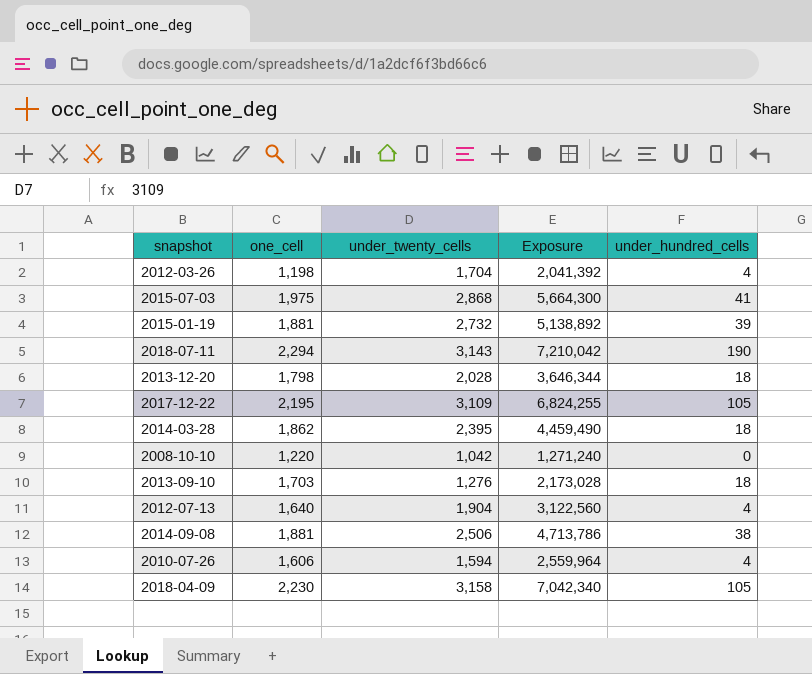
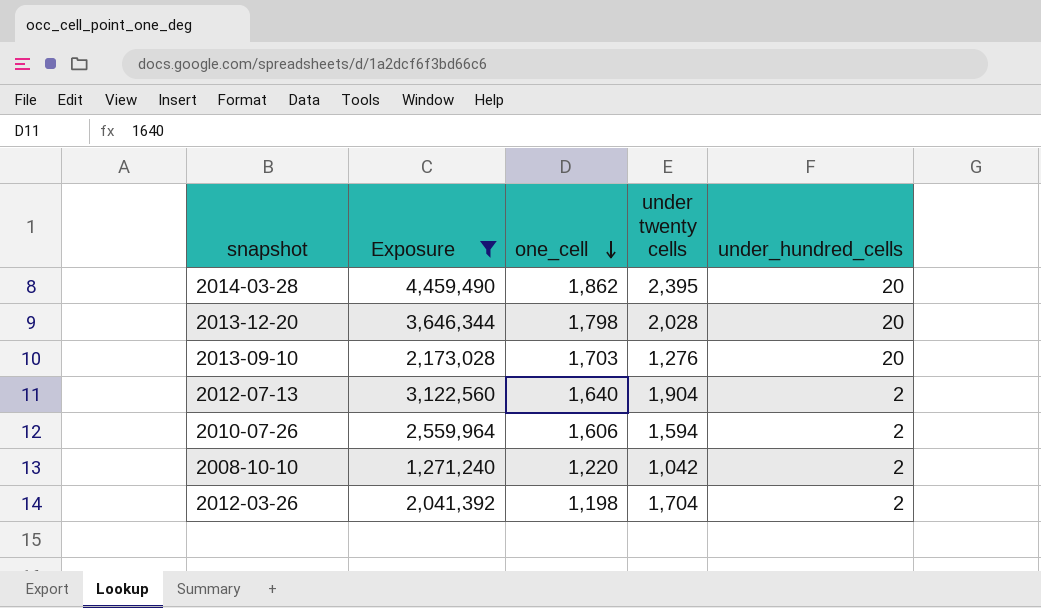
filter: none -> Exposure <= 4,459,490
row order: none -> one_cell descending
column Exposure | position: 4 -> 2
column name: under_twenty_cells -> under twenty cells
2014-03-28 | under_hundred_cells: 18 -> 20
2013-12-20 | under_hundred_cells: 18 -> 20
2013-09-10 | under_hundred_cells: 18 -> 20
2012-07-13 | under_hundred_cells: 4 -> 2
2010-07-26 | under_hundred_cells: 4 -> 2
2008-10-10 | under_hundred_cells: 0 -> 2
2012-03-26 | under_hundred_cells: 4 -> 2

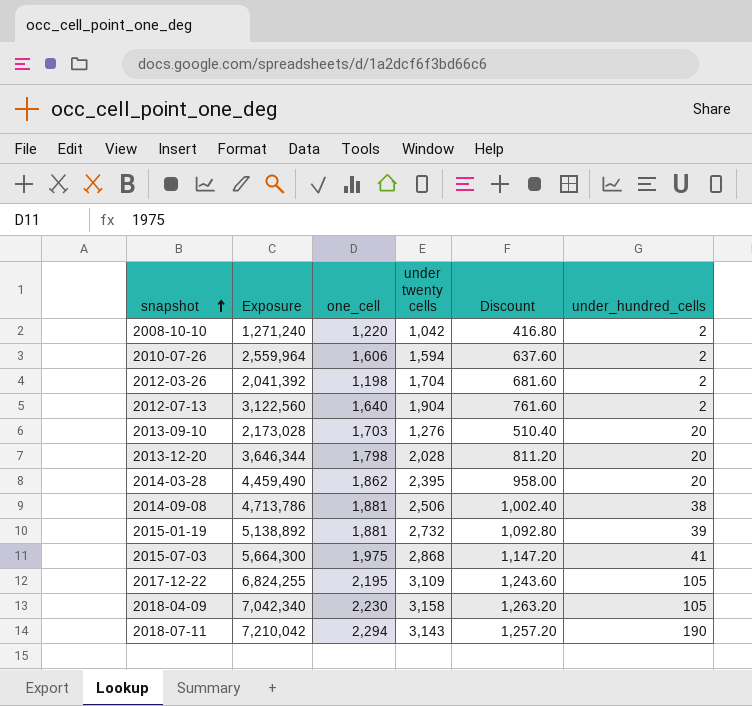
filter: Exposure <= 4,459,490 -> none
row order: one_cell descending -> snapshot ascending
column Discount | formula: none -> [under twenty cells] * 0.4

